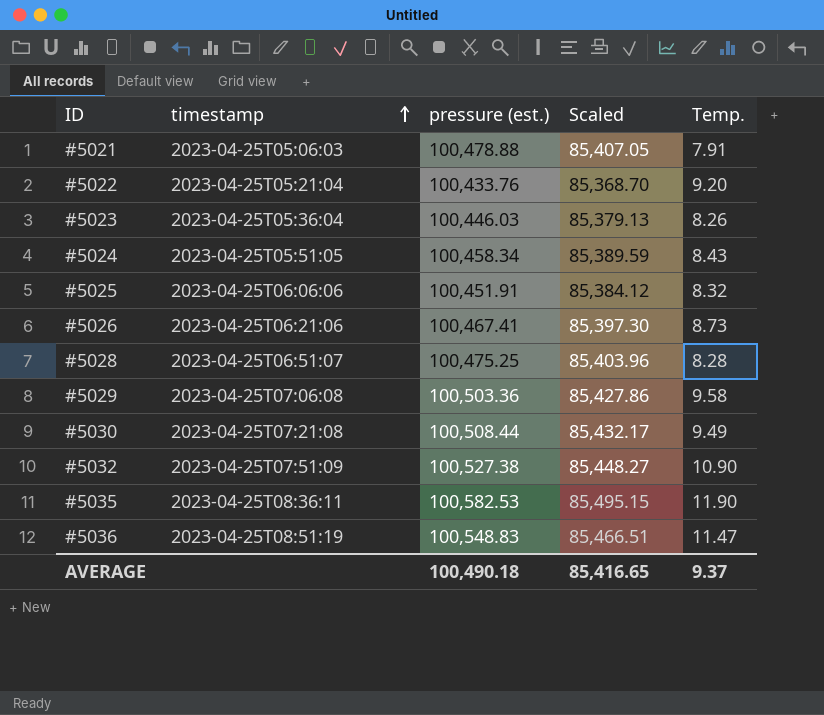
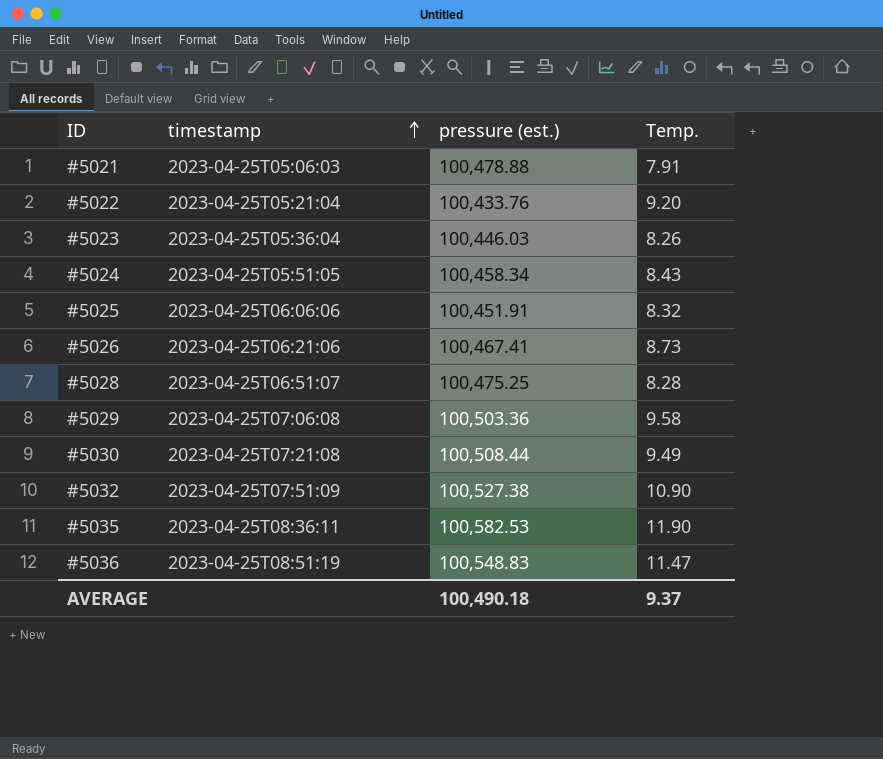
column Scaled | formula: [pressure (est.)] * 0.85 -> none

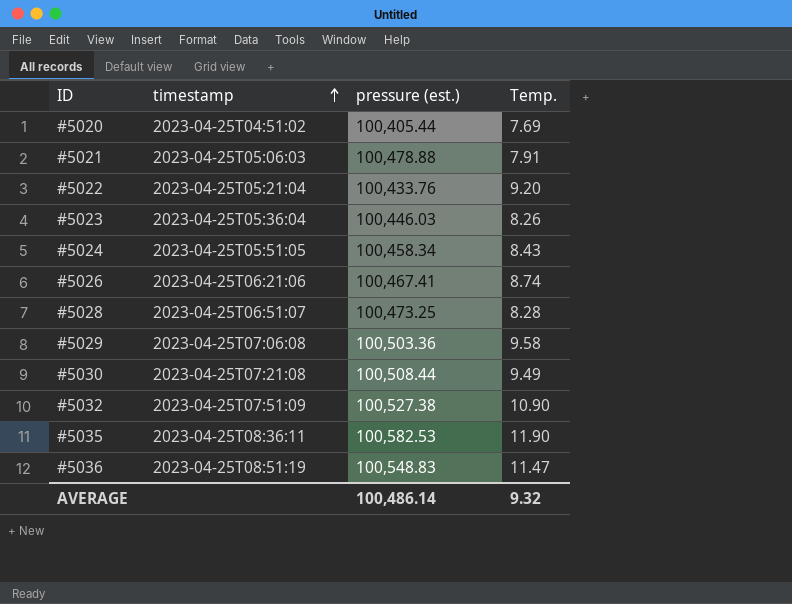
row #5025: 2023-04-25T06:06:06 | 100,451.91 | 8.32 -> none
row #5020: none -> 2023-04-25T04:51:02 | 100,405.44 | 7.69
#5026 | Temp.: 8.73 -> 8.74
#5028 | pressure (est.): 100,475.25 -> 100,473.25
AVERAGE | pressure (est.): 100,490.18 -> 100,486.14
AVERAGE | Temp.: 9.37 -> 9.32

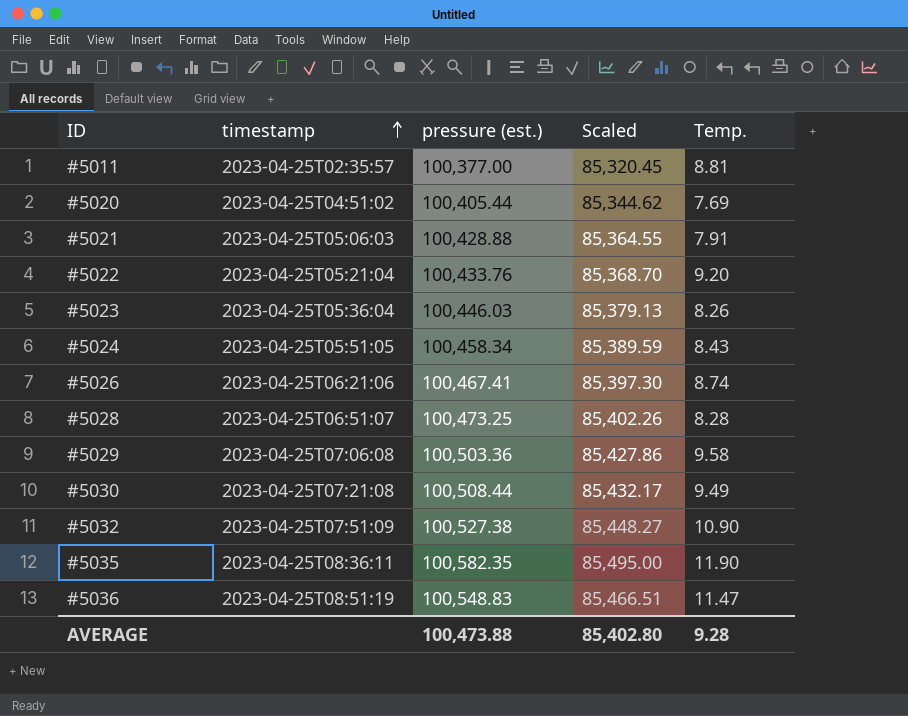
column Scaled | formula: none -> [pressure (est.)] * 0.85
row #5011: none -> 2023-04-25T02:35:57 | 100,377.00 | 85,320.45 | 8.81
#5021 | pressure (est.): 100,478.88 -> 100,428.88
#5035 | pressure (est.): 100,582.53 -> 100,582.35
AVERAGE | pressure (est.): 100,486.14 -> 100,473.88
AVERAGE | Temp.: 9.32 -> 9.28

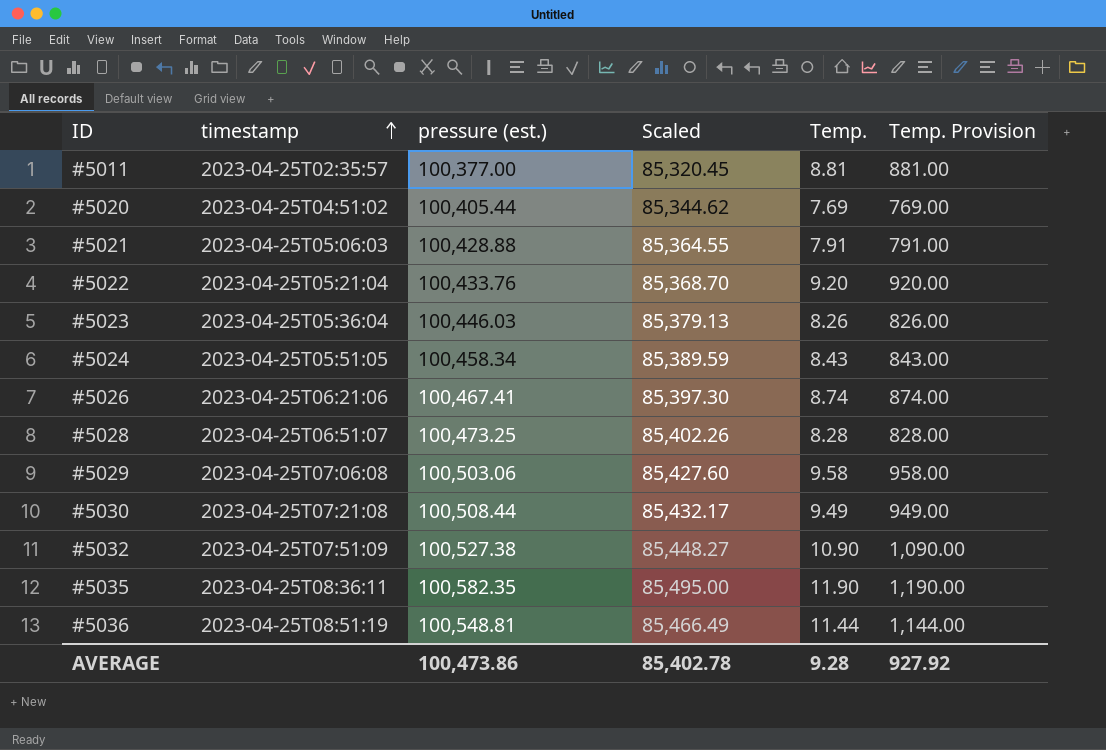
column Temp. Provision | formula: none -> [Temp.] * 100
#5029 | pressure (est.): 100,503.36 -> 100,503.06
#5029 | Scaled: 85,427.86 -> 85,427.60
#5036 | pressure (est.): 100,548.83 -> 100,548.81
#5036 | Scaled: 85,466.51 -> 85,466.49
#5036 | Temp.: 11.47 -> 11.44
AVERAGE | pressure (est.): 100,473.88 -> 100,473.86
AVERAGE | Scaled: 85,402.80 -> 85,402.78

